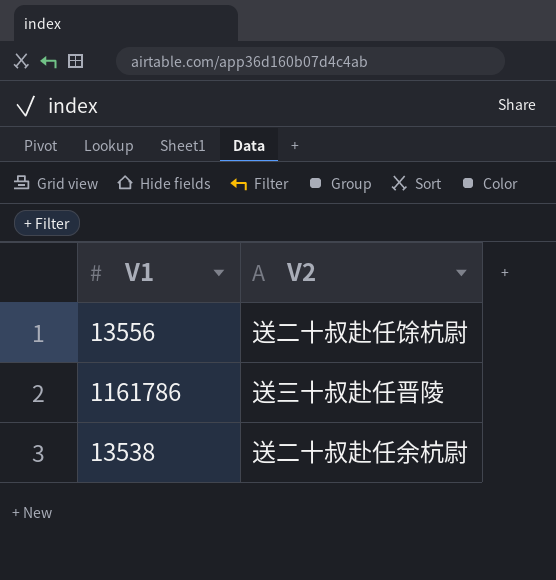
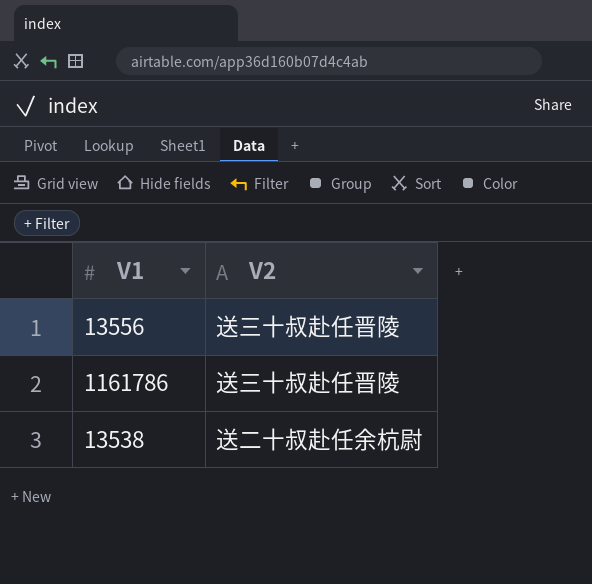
13556 | V2: 送二十叔赴任馀杭尉 -> 送三十叔赴任晋陵

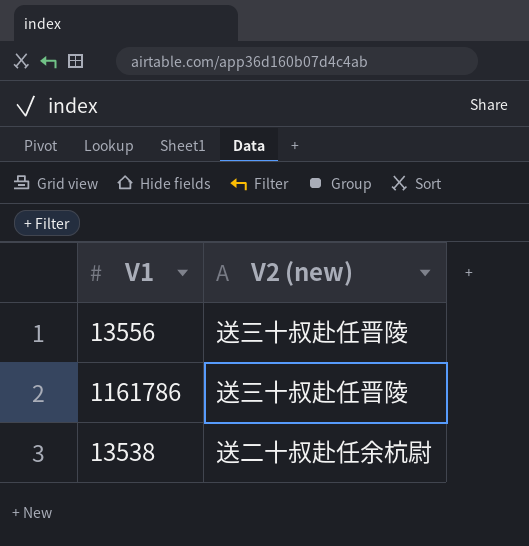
column name: V2 -> V2 (new)

